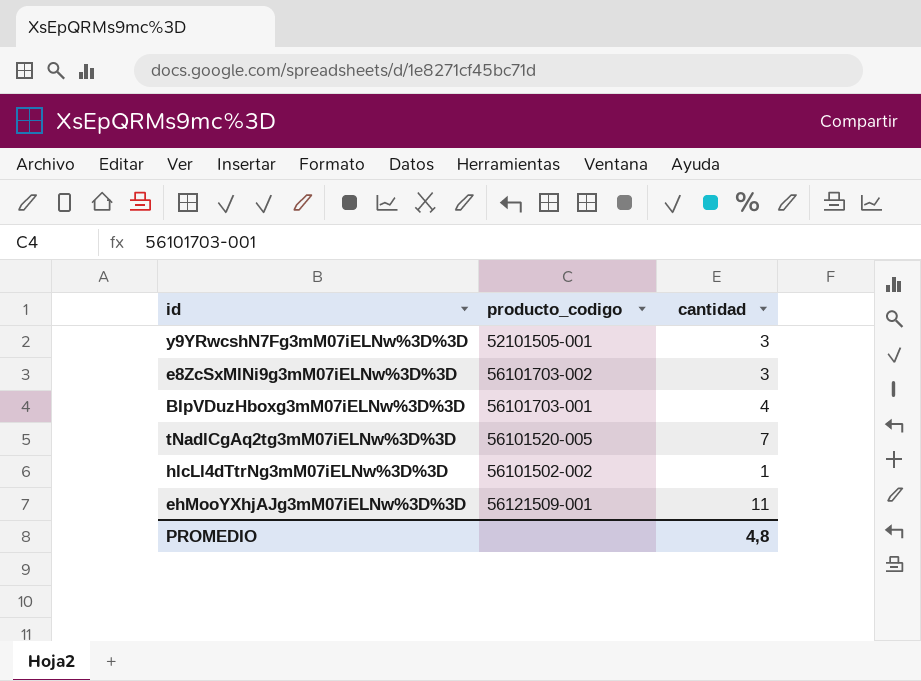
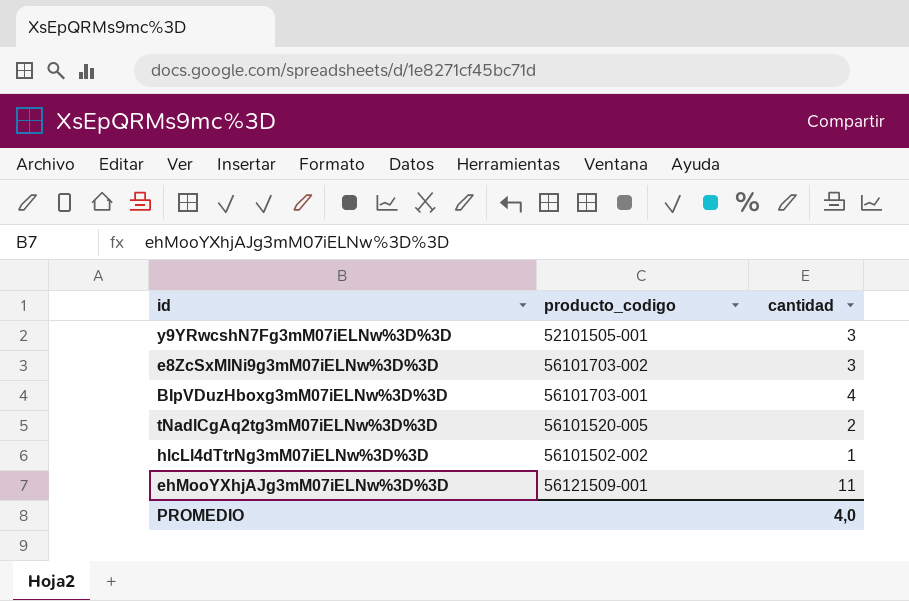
tNadlCgAq2tg3mM07iELNw%3D%3D | cantidad: 7 -> 2
PROMEDIO | cantidad: 4,8 -> 4,0

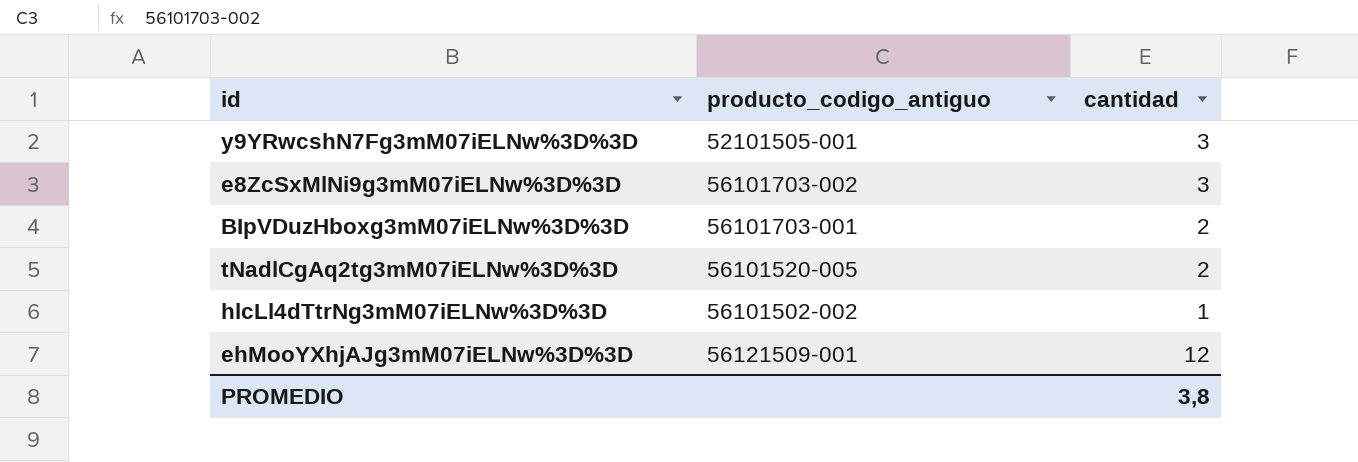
column name: producto_codigo -> producto_codigo_antiguo
BIpVDuzHboxg3mM07iELNw%3D%3D | cantidad: 4 -> 2
ehMooYXhjAJg3mM07iELNw%3D%3D | cantidad: 11 -> 12
PROMEDIO | cantidad: 4,0 -> 3,8

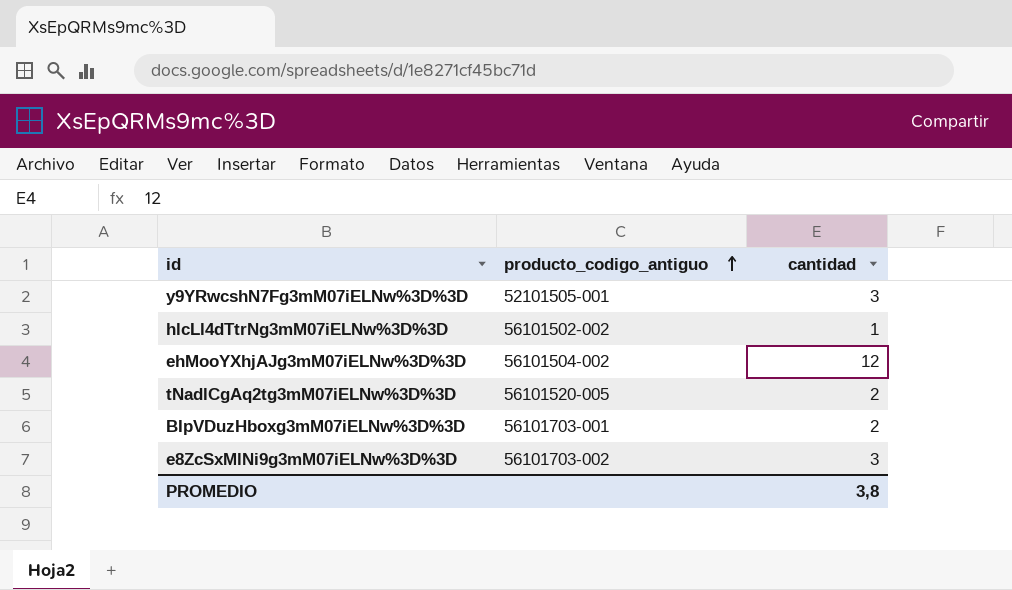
row order: none -> producto_codigo_antiguo ascending
ehMooYXhjAJg3mM07iELNw%3D%3D | producto_codigo_antiguo: 56121509-001 -> 56101504-002

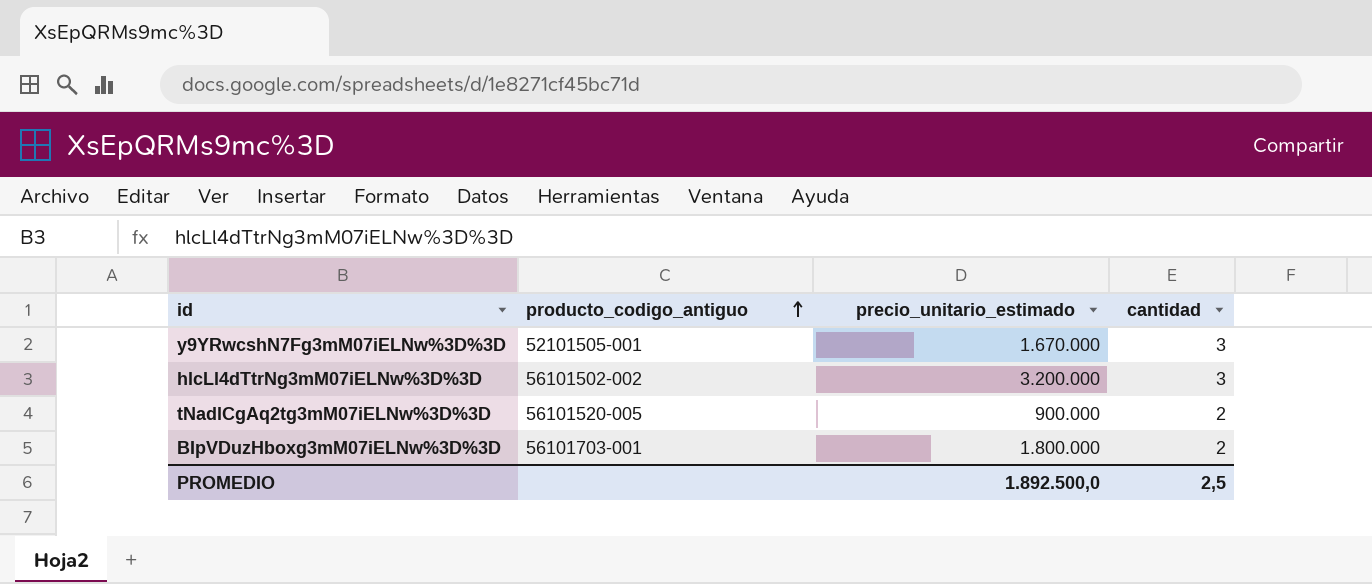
column precio_unitario_estimado | position: none -> 3
row ehMooYXhjAJg3mM07iELNw%3D%3D: 56101504-002 | 12 -> none
row e8ZcSxMlNi9g3mM07iELNw%3D%3D: 56101703-002 | 3 -> none
hlcLl4dTtrNg3mM07iELNw%3D%3D | cantidad: 1 -> 3
PROMEDIO | cantidad: 3,8 -> 2,5

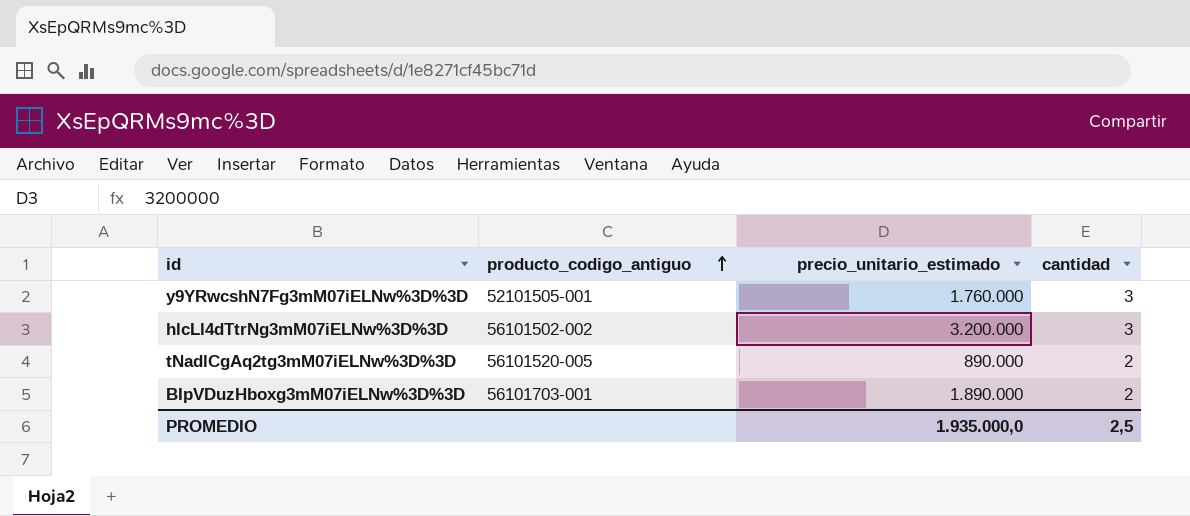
y9YRwcshN7Fg3mM07iELNw%3D%3D | precio_unitario_estimado: 1.670.000 -> 1.760.000
tNadlCgAq2tg3mM07iELNw%3D%3D | precio_unitario_estimado: 900.000 -> 890.000
BIpVDuzHboxg3mM07iELNw%3D%3D | precio_unitario_estimado: 1.800.000 -> 1.890.000
PROMEDIO | precio_unitario_estimado: 1.892.500,0 -> 1.935.000,0

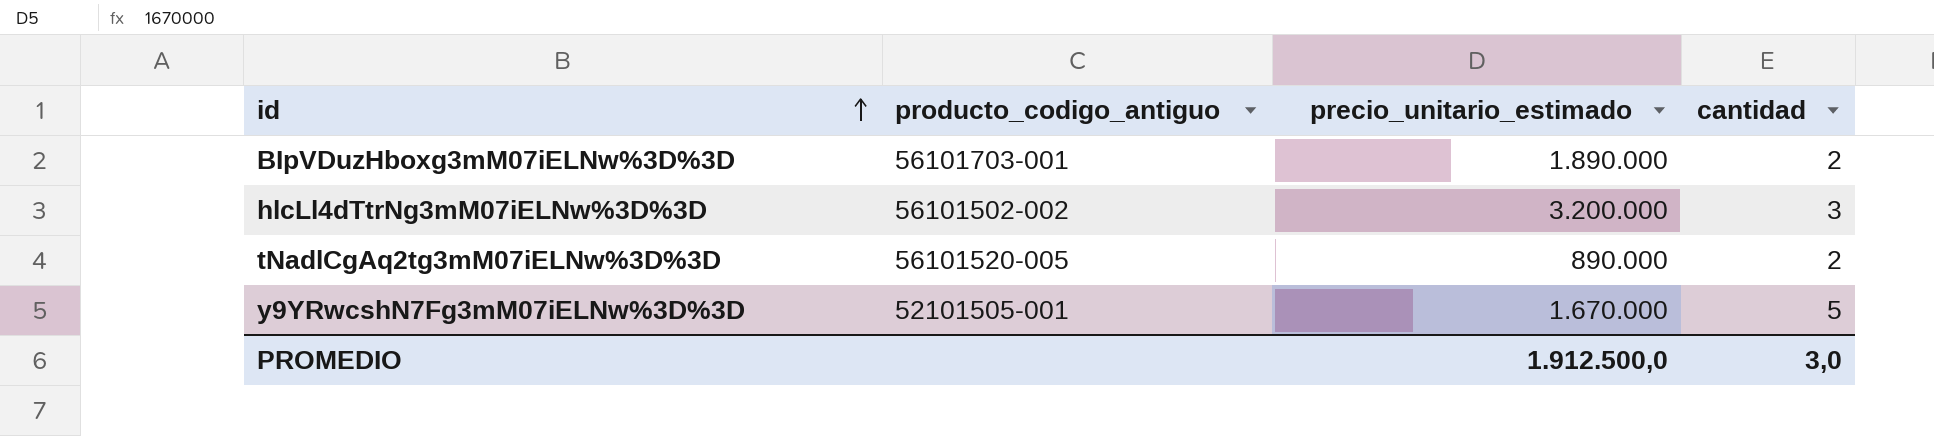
row order: producto_codigo_antiguo ascending -> id ascending
y9YRwcshN7Fg3mM07iELNw%3D%3D | precio_unitario_estimado: 1.760.000 -> 1.670.000
y9YRwcshN7Fg3mM07iELNw%3D%3D | cantidad: 3 -> 5
PROMEDIO | precio_unitario_estimado: 1.935.000,0 -> 1.912.500,0
PROMEDIO | cantidad: 2,5 -> 3,0

